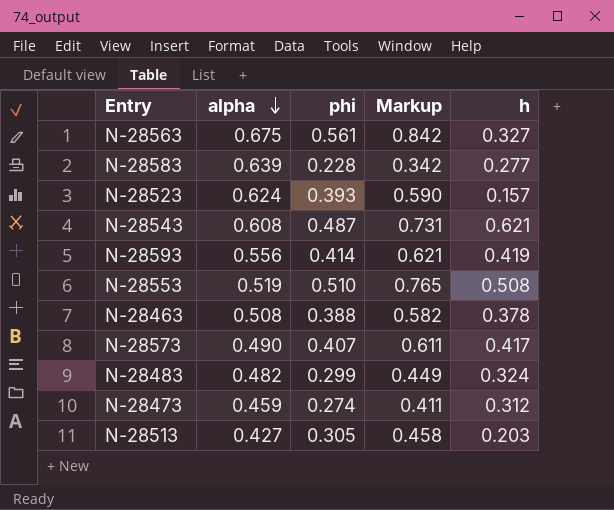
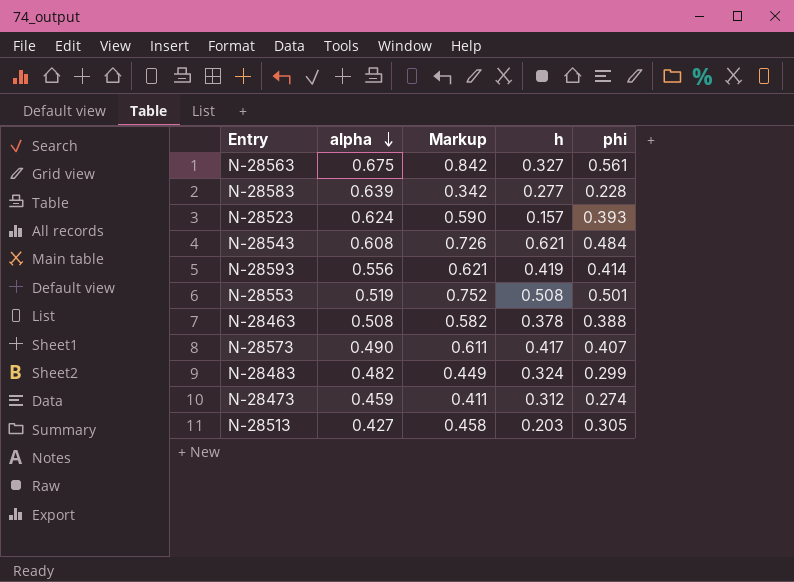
column phi | position: 3 -> 5
N-28543 | Markup: 0.731 -> 0.726
N-28543 | phi: 0.487 -> 0.484
N-28553 | Markup: 0.765 -> 0.752
N-28553 | phi: 0.510 -> 0.501

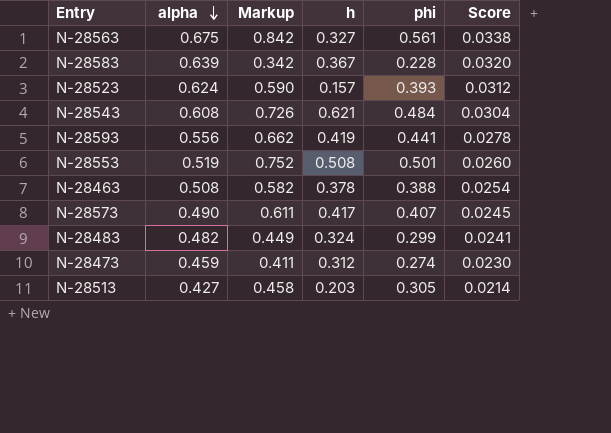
column Score | formula: none -> [alpha] * 0.05
N-28583 | h: 0.277 -> 0.367
N-28593 | Markup: 0.621 -> 0.662
N-28593 | phi: 0.414 -> 0.441

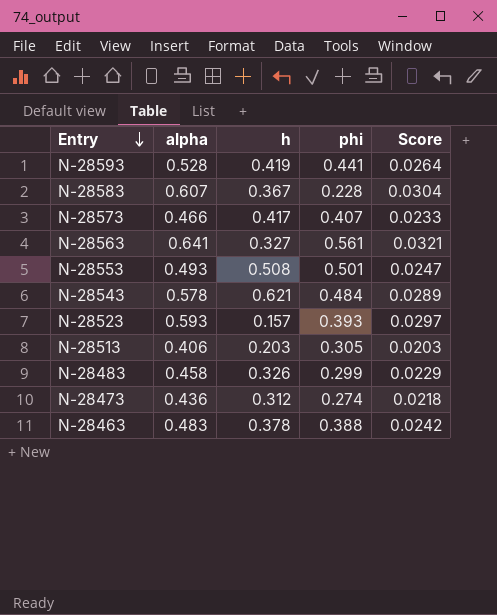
row order: alpha descending -> Entry descending
column Markup | formula: [phi] * 1.5 -> none
N-28593 | alpha: 0.556 -> 0.528
N-28593 | Score: 0.0278 -> 0.0264
N-28583 | alpha: 0.639 -> 0.607
N-28583 | Score: 0.0320 -> 0.0304
N-28573 | alpha: 0.490 -> 0.466
N-28573 | Score: 0.0245 -> 0.0233
N-28563 | alpha: 0.675 -> 0.641
N-28563 | Score: 0.0338 -> 0.0321
N-28553 | alpha: 0.519 -> 0.493
N-28553 | Score: 0.0260 -> 0.0247
N-28543 | alpha: 0.608 -> 0.578
N-28543 | Score: 0.0304 -> 0.0289
N-28523 | alpha: 0.624 -> 0.593
N-28523 | Score: 0.0312 -> 0.0297
N-28513 | alpha: 0.427 -> 0.406
N-28513 | Score: 0.0214 -> 0.0203
N-28483 | alpha: 0.482 -> 0.458
N-28483 | h: 0.324 -> 0.326
N-28483 | Score: 0.0241 -> 0.0229
N-28473 | alpha: 0.459 -> 0.436
N-28473 | Score: 0.0230 -> 0.0218
N-28463 | alpha: 0.508 -> 0.483
N-28463 | Score: 0.0254 -> 0.0242

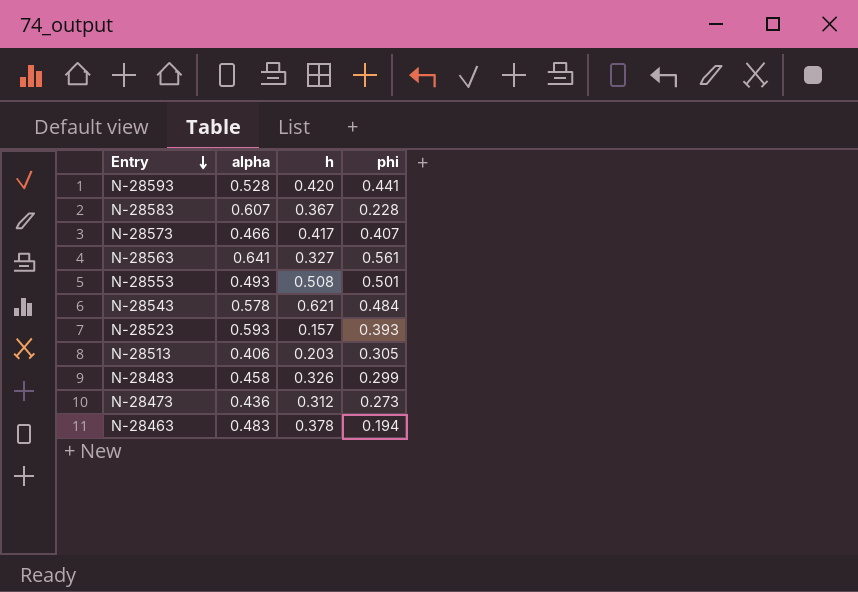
column Score | formula: [alpha] * 0.05 -> none
N-28593 | h: 0.419 -> 0.420
N-28473 | phi: 0.274 -> 0.273
N-28463 | phi: 0.388 -> 0.194

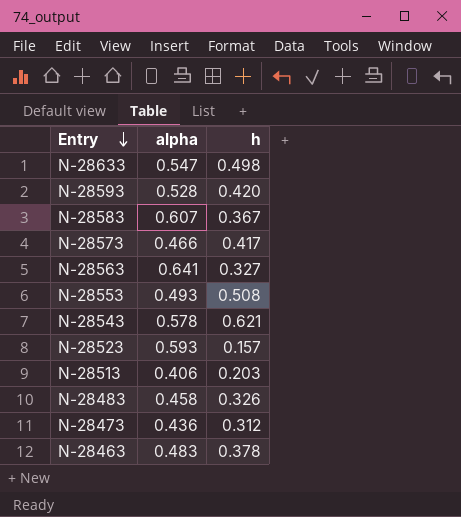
column phi | position: 4 -> none
row N-28633: none -> 0.547 | 0.498

